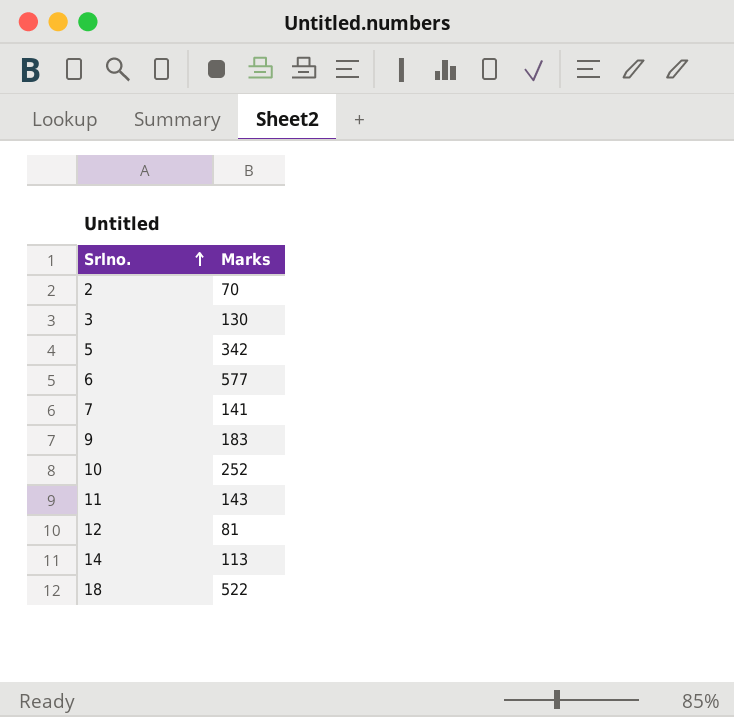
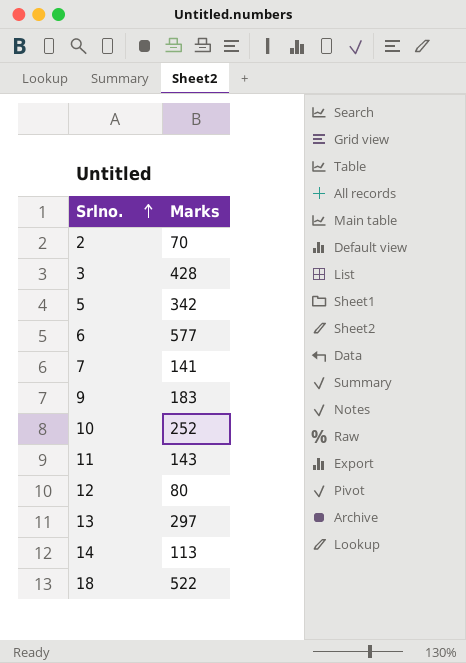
3 | Marks: 130 -> 428
12 | Marks: 81 -> 80
row 13: none -> 297

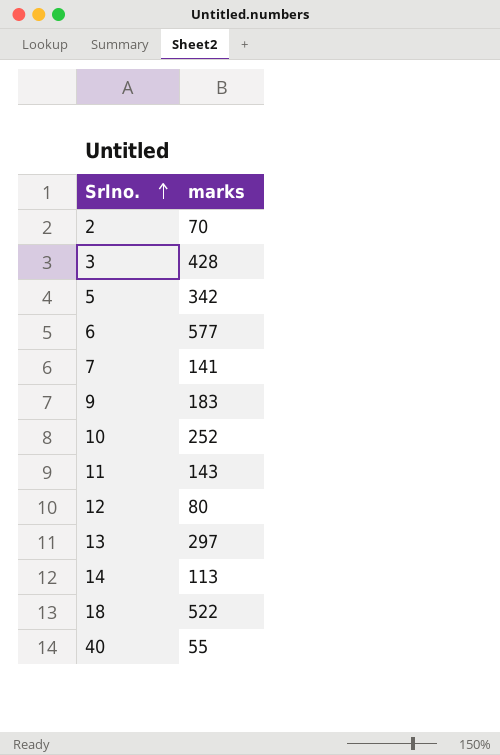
column name: Marks -> marks
row 40: none -> 55

